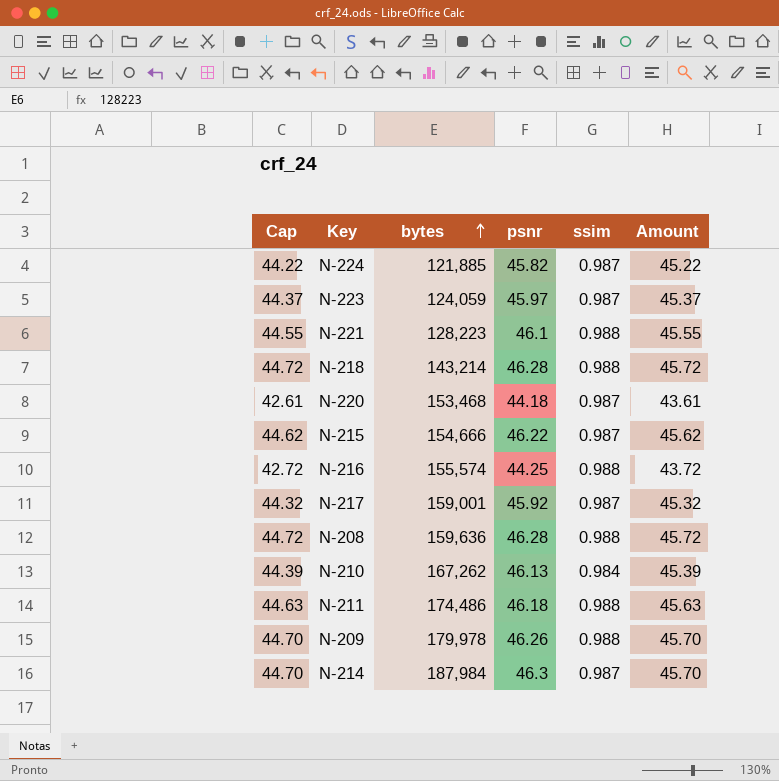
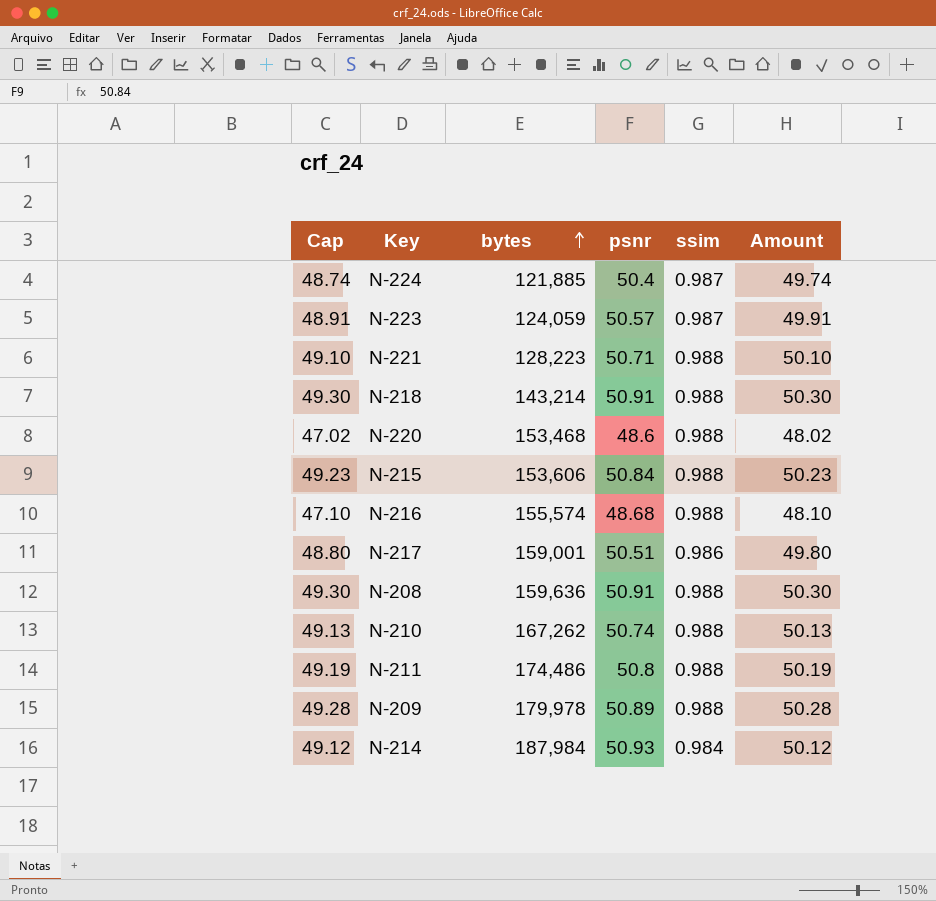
N-224 | Cap: 44.22 -> 48.74
N-224 | psnr: 45.82 -> 50.4
N-224 | Amount: 45.22 -> 49.74
N-223 | Cap: 44.37 -> 48.91
N-223 | psnr: 45.97 -> 50.57
N-223 | Amount: 45.37 -> 49.91
N-221 | Cap: 44.55 -> 49.10
N-221 | psnr: 46.1 -> 50.71
N-221 | Amount: 45.55 -> 50.10
N-218 | Cap: 44.72 -> 49.30
N-218 | psnr: 46.28 -> 50.91
N-218 | Amount: 45.72 -> 50.30
N-220 | Cap: 42.61 -> 47.02
N-220 | psnr: 44.18 -> 48.6
N-220 | ssim: 0.987 -> 0.988
N-220 | Amount: 43.61 -> 48.02
N-215 | Cap: 44.62 -> 49.23
N-215 | bytes: 154,666 -> 153,606
N-215 | psnr: 46.22 -> 50.84
N-215 | ssim: 0.987 -> 0.988
N-215 | Amount: 45.62 -> 50.23
N-216 | Cap: 42.72 -> 47.10
N-216 | psnr: 44.25 -> 48.68
N-216 | Amount: 43.72 -> 48.10
N-217 | Cap: 44.32 -> 48.80
N-217 | psnr: 45.92 -> 50.51
N-217 | ssim: 0.987 -> 0.986
N-217 | Amount: 45.32 -> 49.80
N-208 | Cap: 44.72 -> 49.30
N-208 | psnr: 46.28 -> 50.91
N-208 | Amount: 45.72 -> 50.30
N-210 | Cap: 44.39 -> 49.13
N-210 | psnr: 46.13 -> 50.74
N-210 | ssim: 0.984 -> 0.988
N-210 | Amount: 45.39 -> 50.13
N-211 | Cap: 44.63 -> 49.19
N-211 | psnr: 46.18 -> 50.8
N-211 | Amount: 45.63 -> 50.19
N-209 | Cap: 44.70 -> 49.28
N-209 | psnr: 46.26 -> 50.89
N-209 | Amount: 45.70 -> 50.28
N-214 | Cap: 44.70 -> 49.12
N-214 | psnr: 46.3 -> 50.93
N-214 | ssim: 0.987 -> 0.984
N-214 | Amount: 45.70 -> 50.12

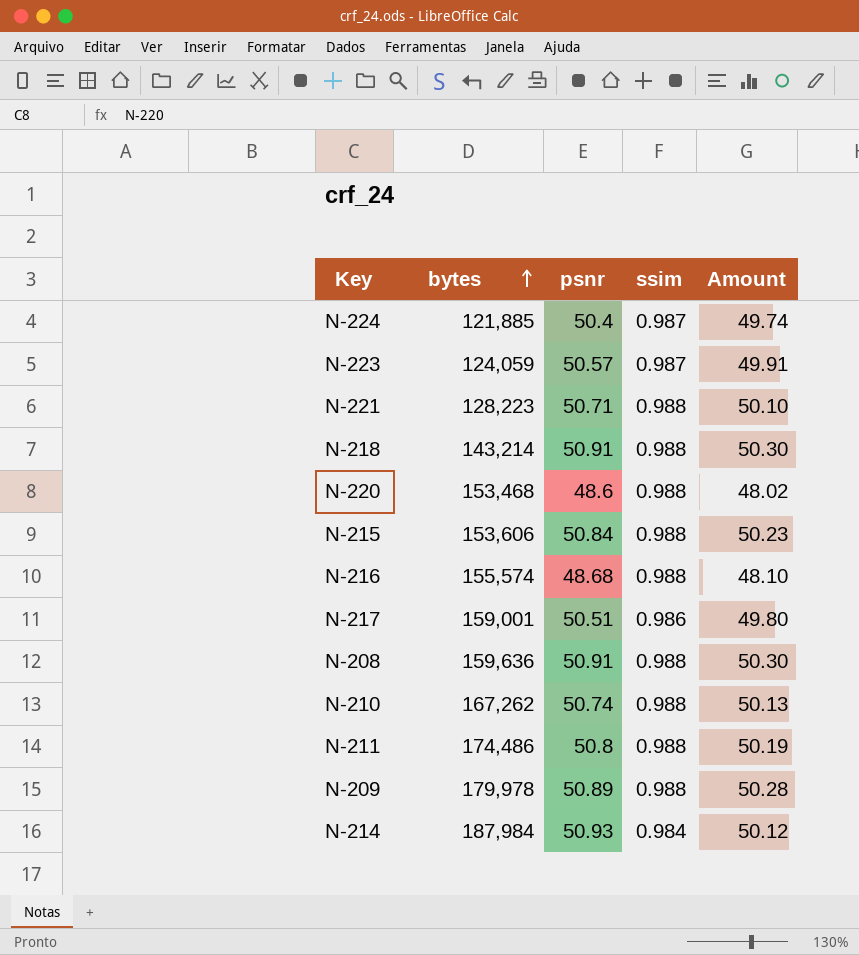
column Cap | formula: [Amount] - 1 -> none

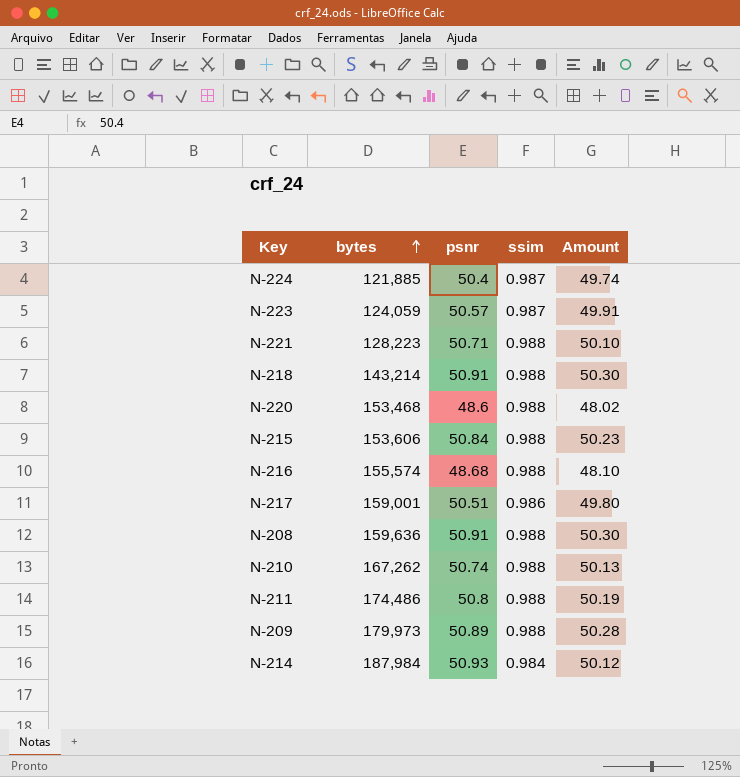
N-209 | bytes: 179,978 -> 179,973

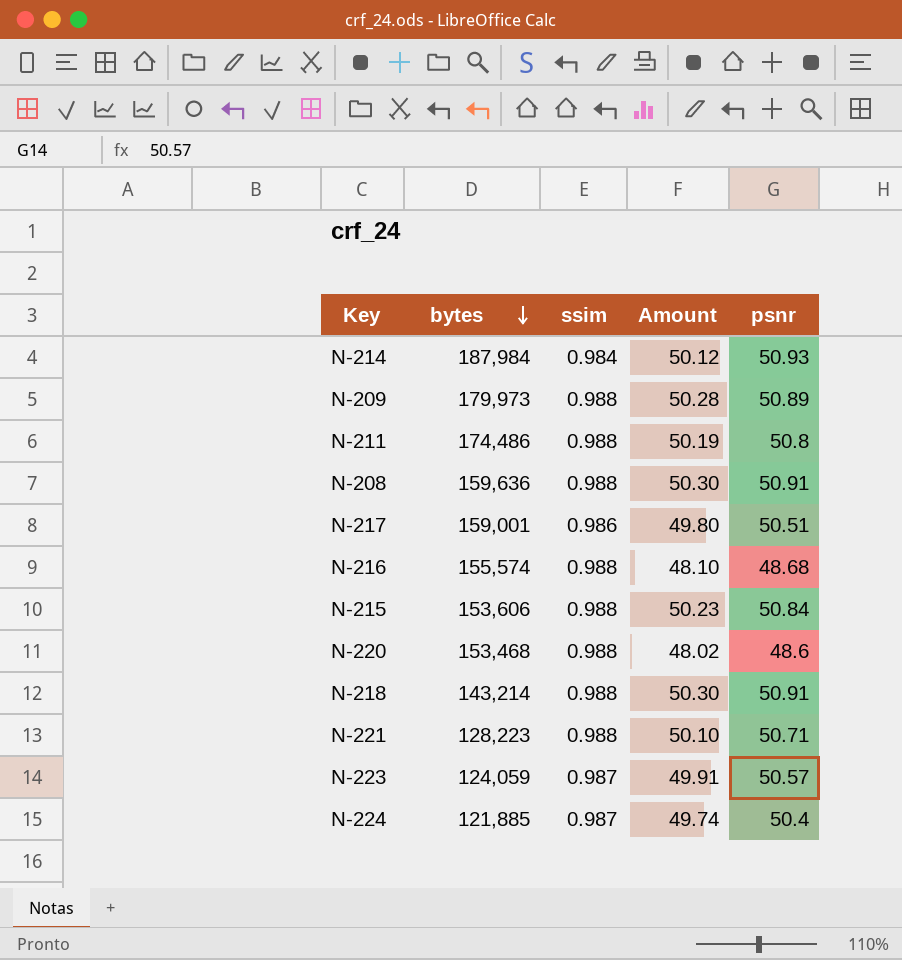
row order: bytes ascending -> bytes descending
column psnr | position: 3 -> 5
row N-210: 167,262 | 50.74 | 0.988 | 50.13 -> none

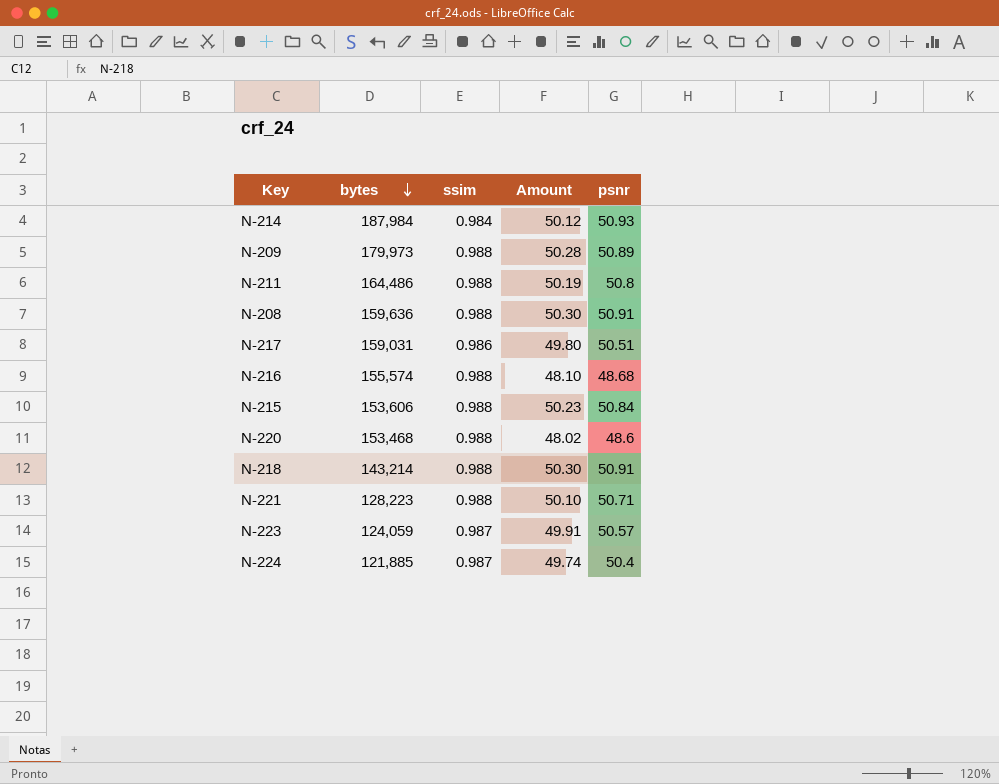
N-211 | bytes: 174,486 -> 164,486
N-217 | bytes: 159,001 -> 159,031

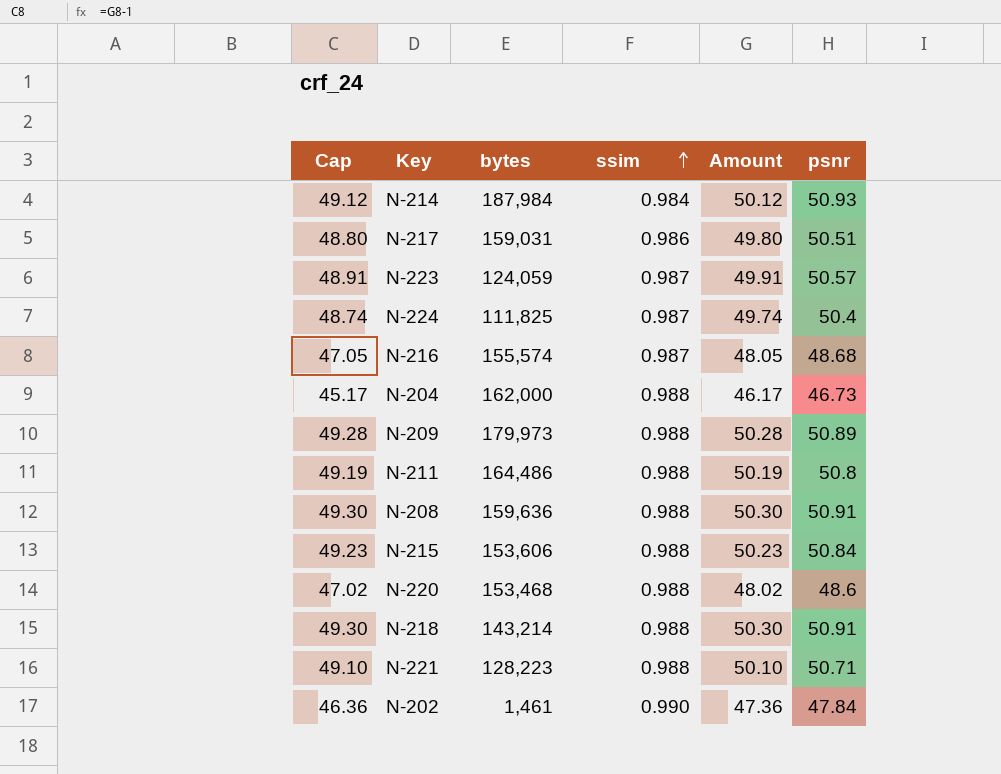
row order: bytes descending -> ssim ascending
column Cap | formula: none -> [Amount] - 1
N-224 | bytes: 121,885 -> 111,825
N-216 | ssim: 0.988 -> 0.987
N-216 | Amount: 48.10 -> 48.05
row N-204: none -> 45.17 | 162,000 | 0.988 | 46.17 | 46.73
row N-202: none -> 46.36 | 1,461 | 0.990 | 47.36 | 47.84

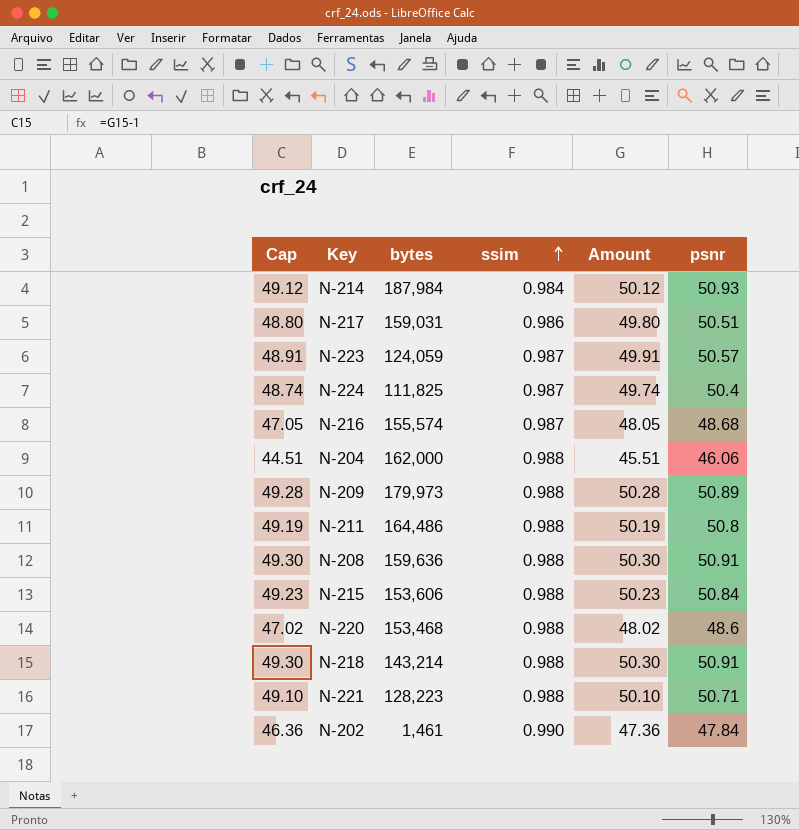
N-204 | Cap: 45.17 -> 44.51
N-204 | Amount: 46.17 -> 45.51
N-204 | psnr: 46.73 -> 46.06

